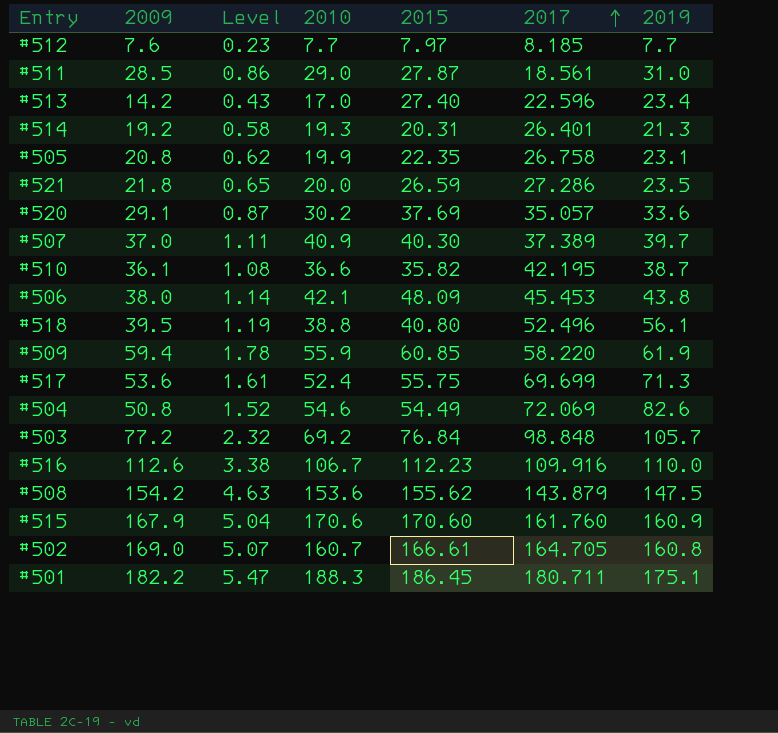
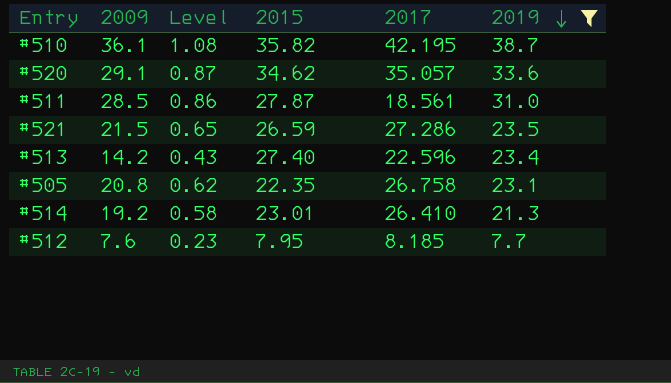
filter: none -> 2019 <= 38.7
row order: 2017 ascending -> 2019 descending
column 2010 | position: 4 -> none
#520 | 2015: 37.69 -> 34.62
#521 | 2009: 21.8 -> 21.5
#514 | 2015: 20.31 -> 23.01
#514 | 2017: 26.401 -> 26.410
#512 | 2015: 7.97 -> 7.95

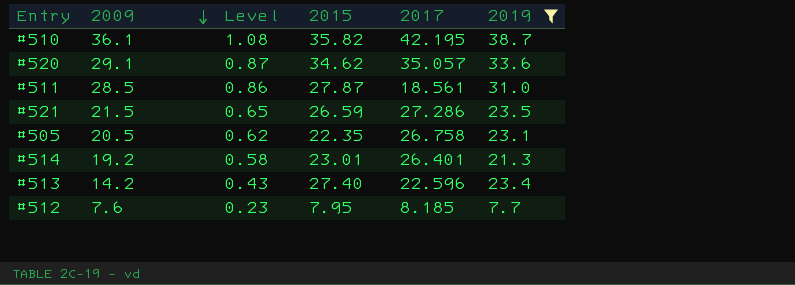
row order: 2019 descending -> 2009 descending
#505 | 2009: 20.8 -> 20.5
#514 | 2017: 26.410 -> 26.401

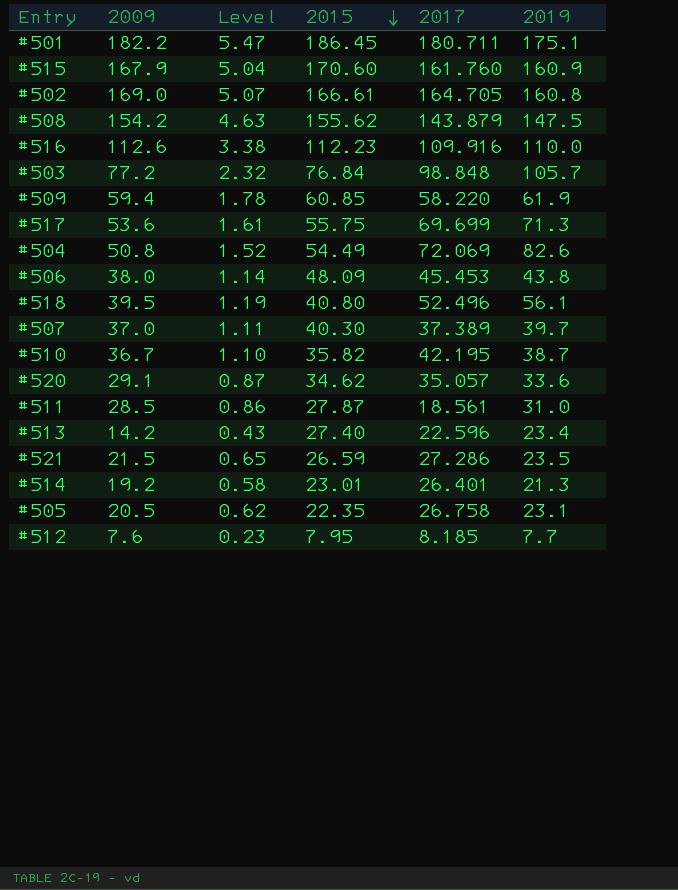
filter: 2019 <= 38.7 -> none
row order: 2009 descending -> 2015 descending
#510 | 2009: 36.1 -> 36.7
#510 | Level: 1.08 -> 1.10

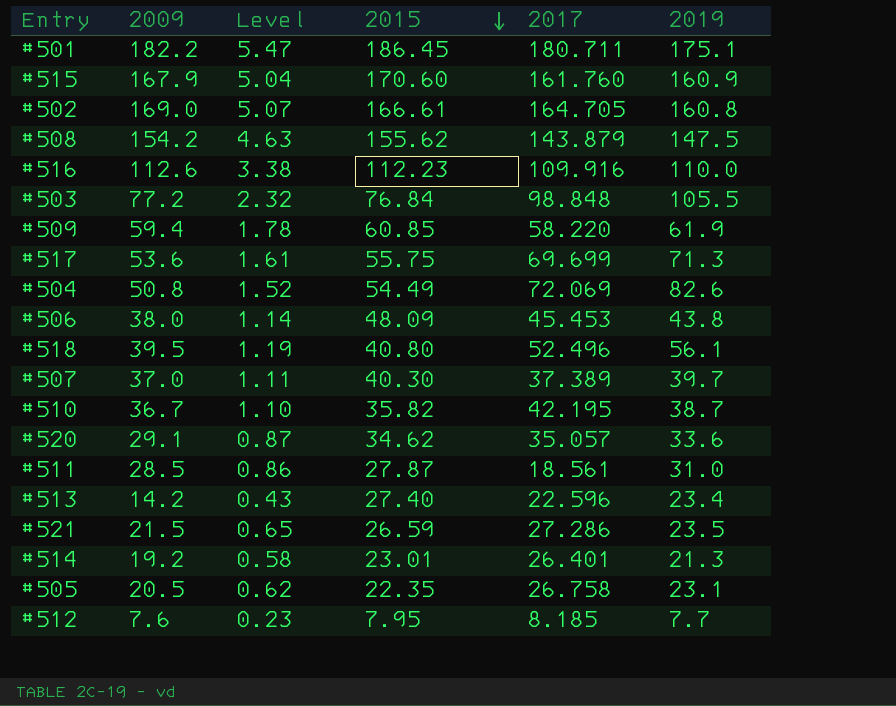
#503 | 2019: 105.7 -> 105.5

